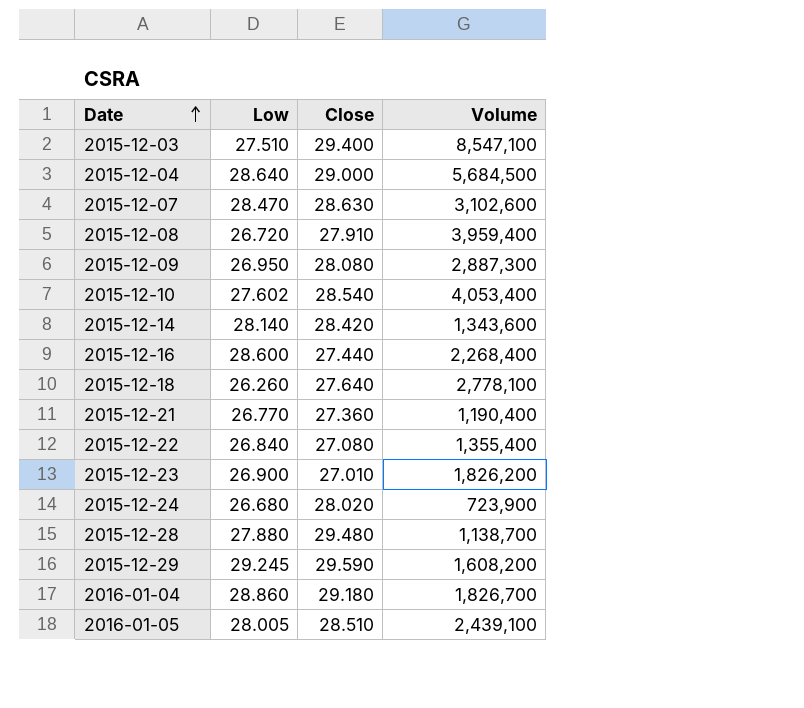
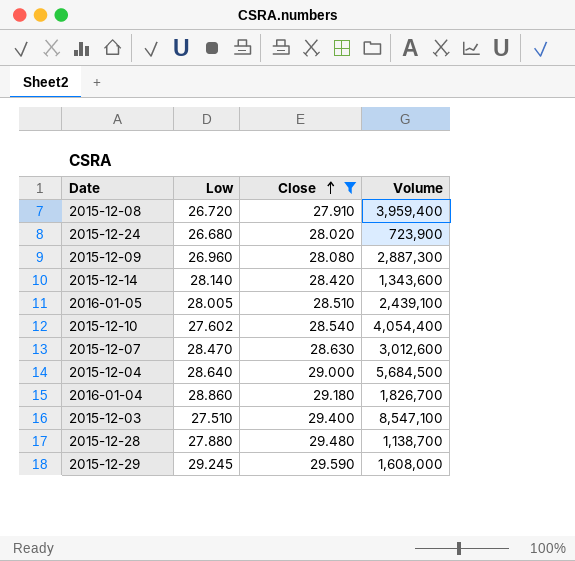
filter: none -> Close >= 27.910
row order: Date ascending -> Close ascending
2015-12-09 | Low: 26.950 -> 26.960
2015-12-10 | Volume: 4,053,400 -> 4,054,400
2015-12-07 | Volume: 3,102,600 -> 3,012,600
2015-12-29 | Volume: 1,608,200 -> 1,608,000

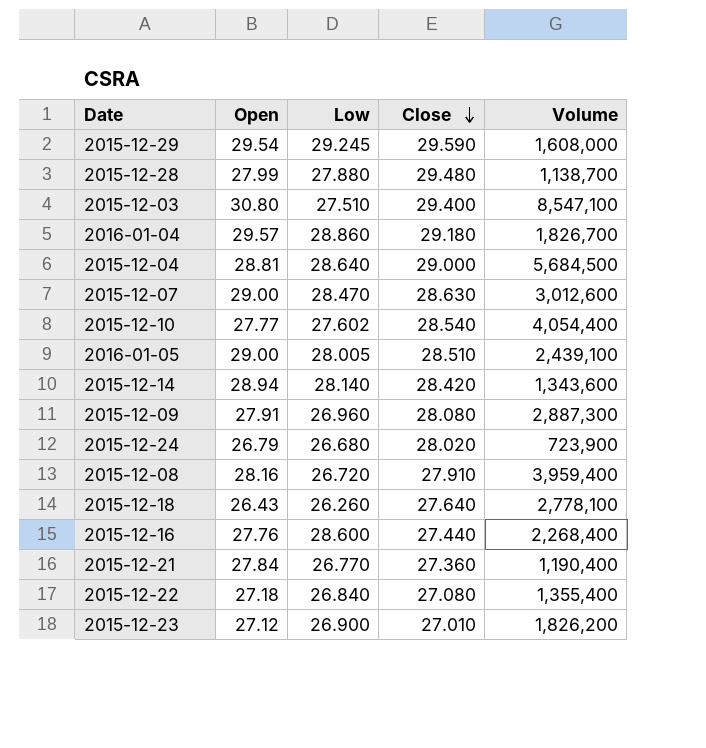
filter: Close >= 27.910 -> none
row order: Close ascending -> Close descending
column Open | position: none -> 2

